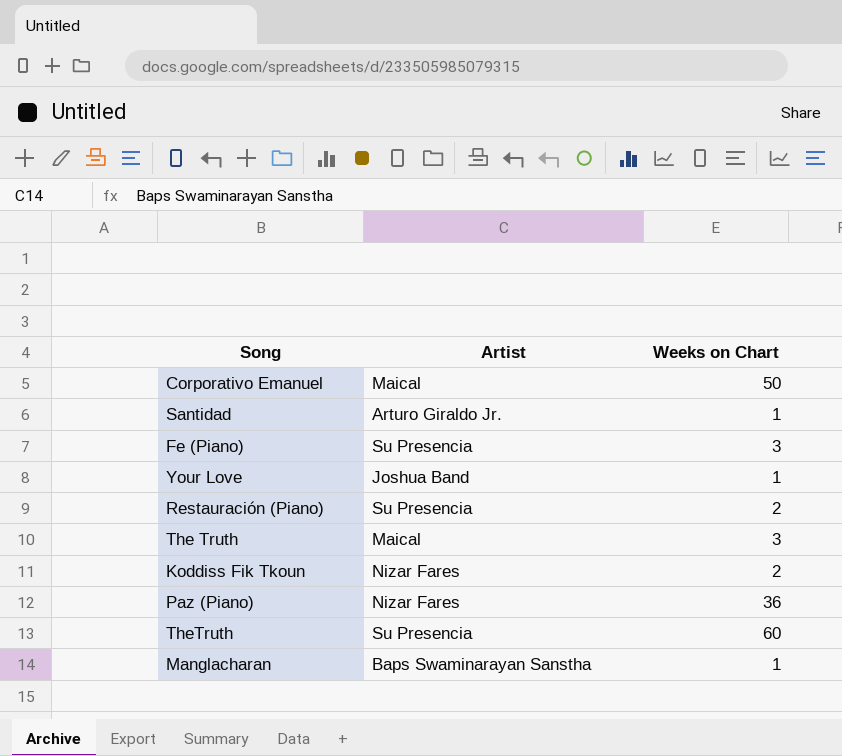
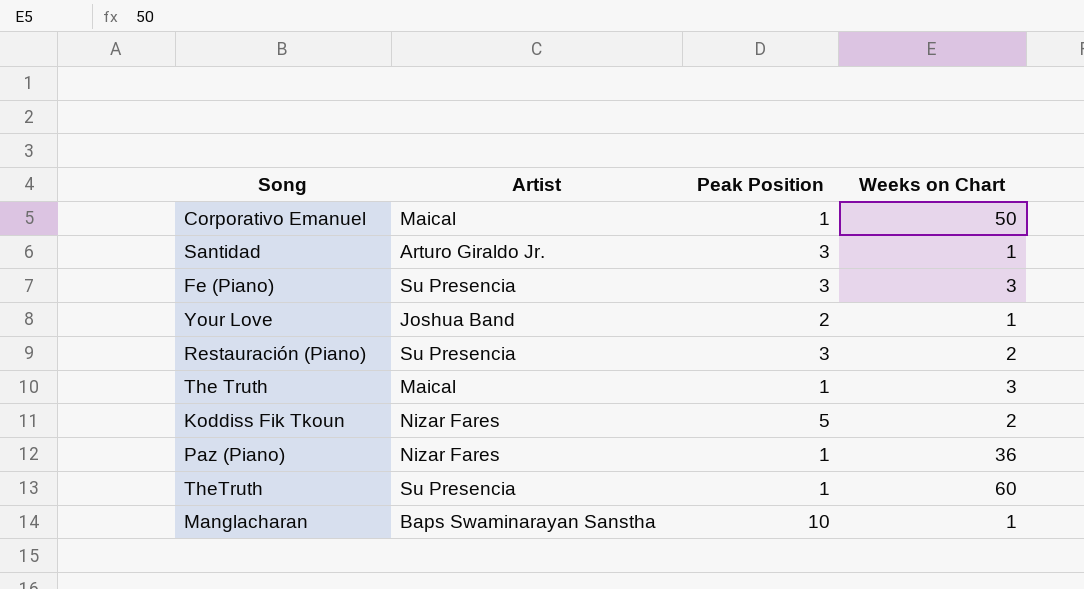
column Peak Position | position: none -> 3

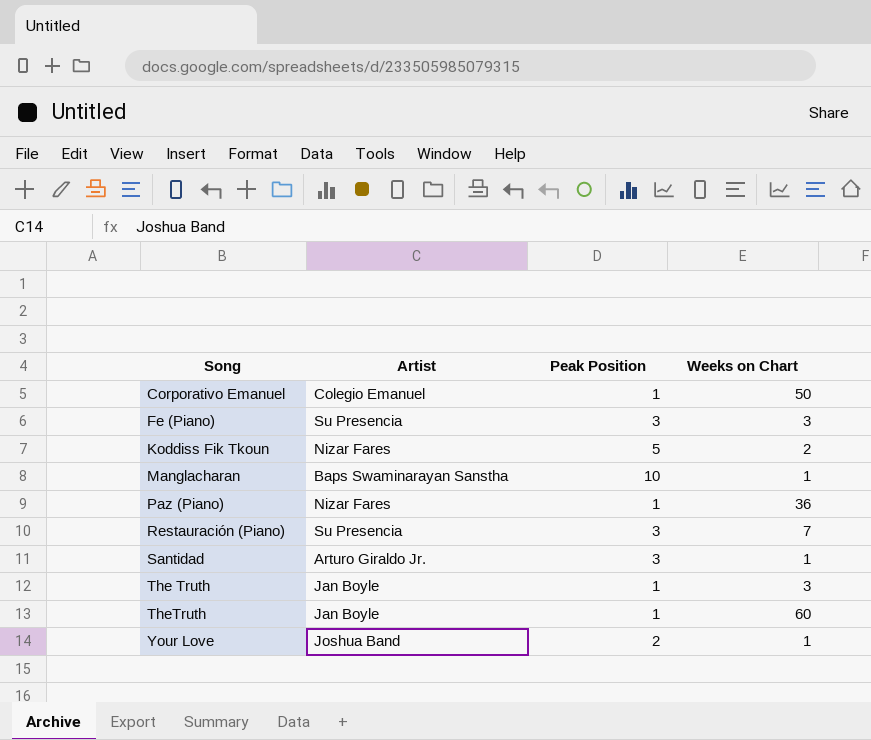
row order: none -> Song ascending
Corporativo Emanuel | Artist: Maical -> Colegio Emanuel
Restauración (Piano) | Weeks on Chart: 2 -> 7
The Truth | Artist: Maical -> Jan Boyle
TheTruth | Artist: Su Presencia -> Jan Boyle

